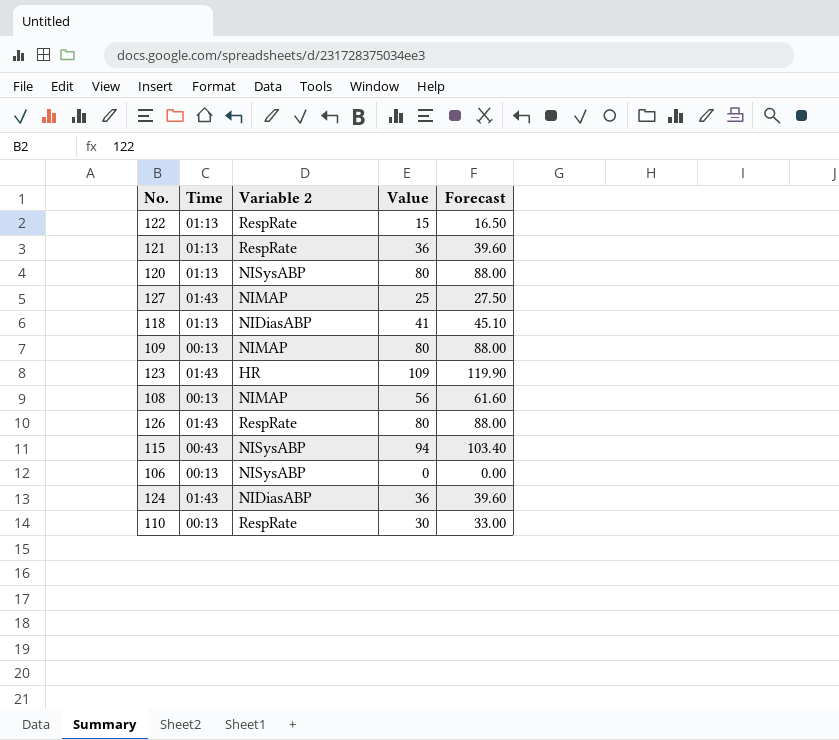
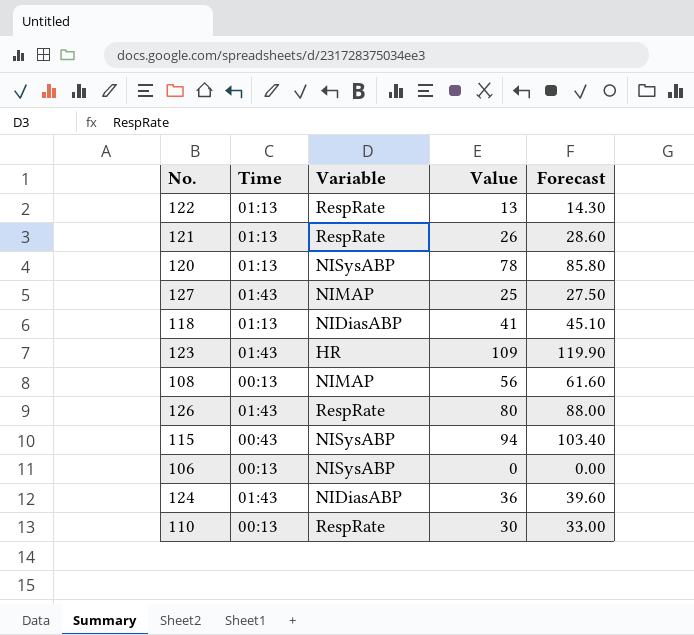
column name: Variable 2 -> Variable
row 109: 00:13 | NIMAP | 80 | 88.00 -> none
122 | Value: 15 -> 13
122 | Forecast: 16.50 -> 14.30
121 | Value: 36 -> 26
121 | Forecast: 39.60 -> 28.60
120 | Value: 80 -> 78
120 | Forecast: 88.00 -> 85.80

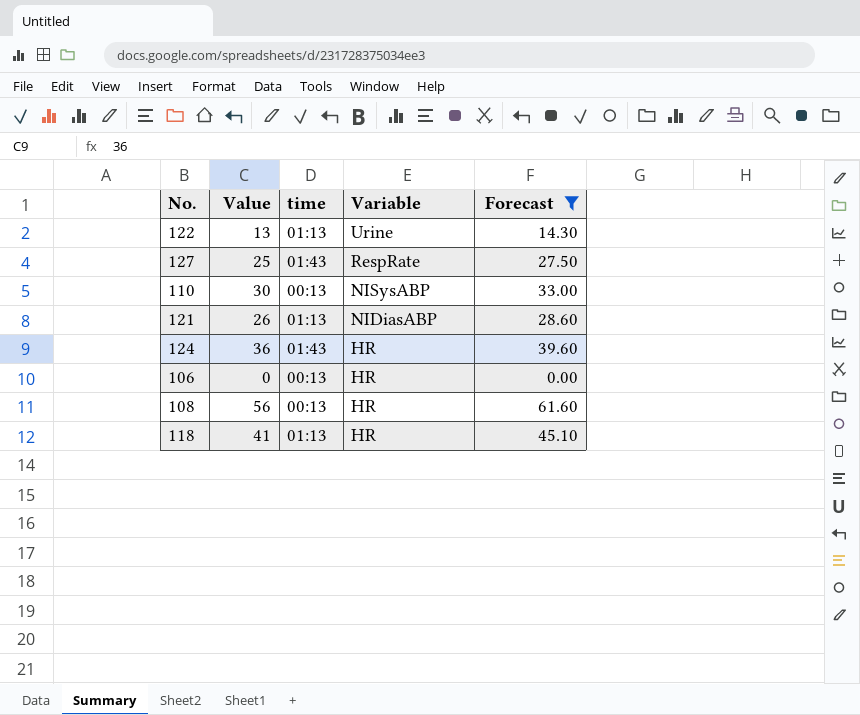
filter: none -> Forecast <= 61.60
row order: none -> Variable descending
column Value | position: 4 -> 2
column name: Time -> time
122 | Variable: RespRate -> Urine
127 | Variable: NIMAP -> RespRate
110 | Variable: RespRate -> NISysABP
121 | Variable: RespRate -> NIDiasABP
124 | Variable: NIDiasABP -> HR
106 | Variable: NISysABP -> HR
108 | Variable: NIMAP -> HR
118 | Variable: NIDiasABP -> HR

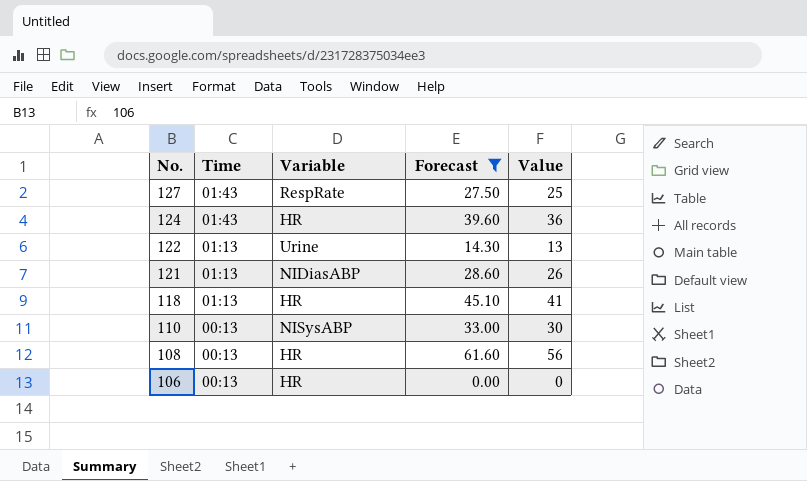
row order: Variable descending -> No. descending
column name: time -> Time
column Value | position: 2 -> 5

